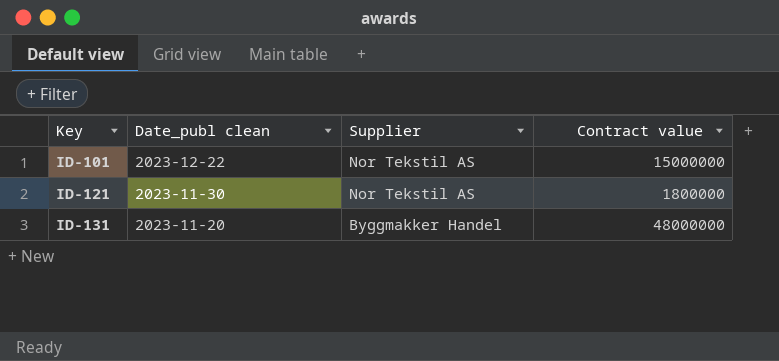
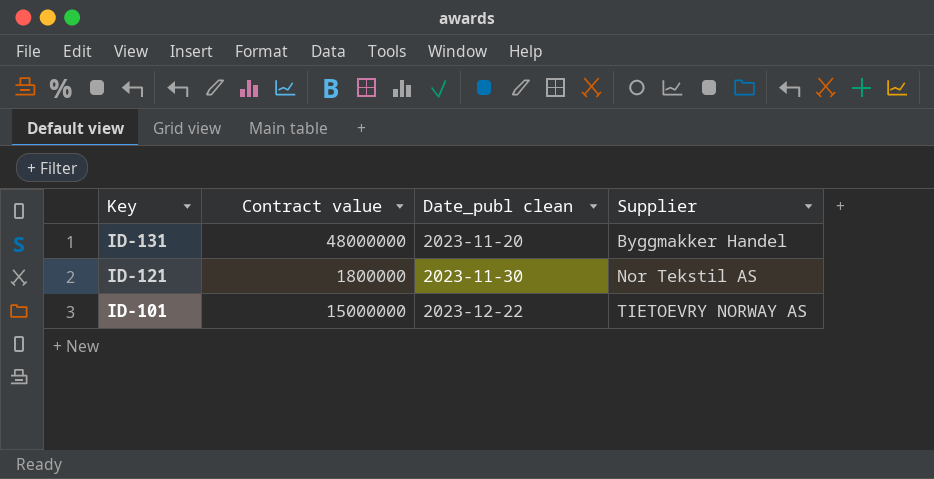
row order: Key ascending -> Key descending
column Contract value | position: 4 -> 2
ID-101 | Supplier: Nor Tekstil AS -> TIETOEVRY NORWAY AS

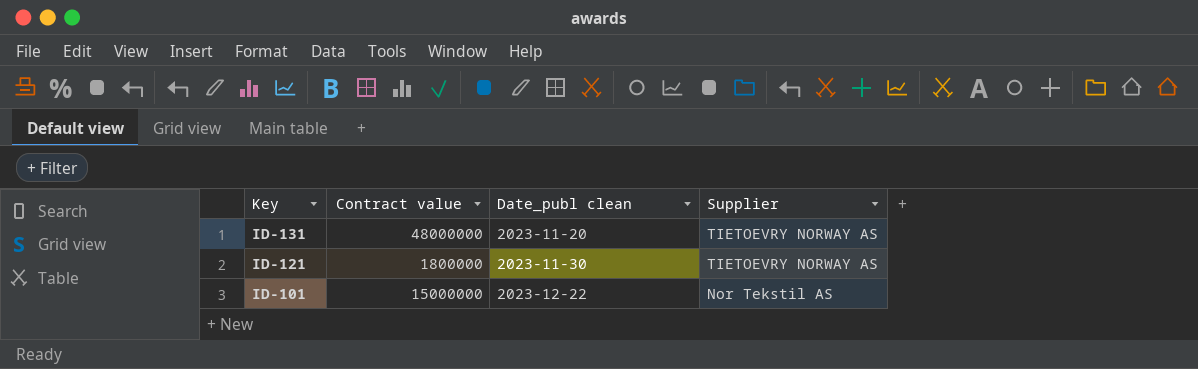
ID-131 | Supplier: Byggmakker Handel -> TIETOEVRY NORWAY AS
ID-121 | Supplier: Nor Tekstil AS -> TIETOEVRY NORWAY AS
ID-101 | Supplier: TIETOEVRY NORWAY AS -> Nor Tekstil AS

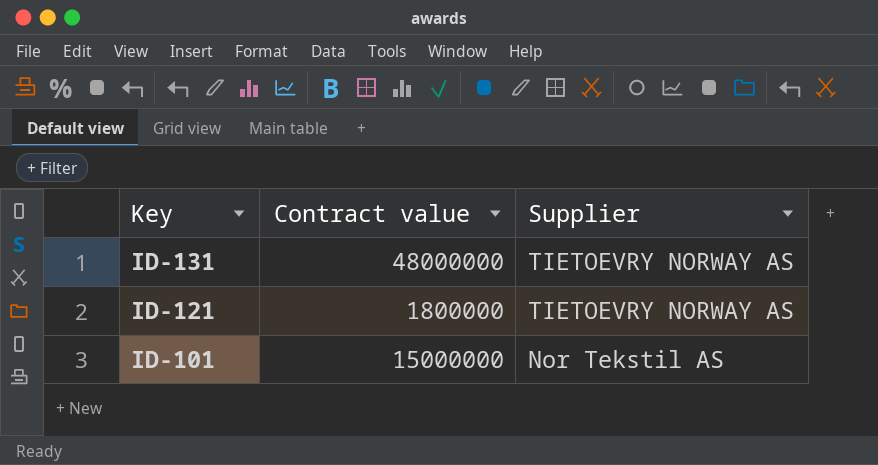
column Date_publ clean | position: 3 -> none

